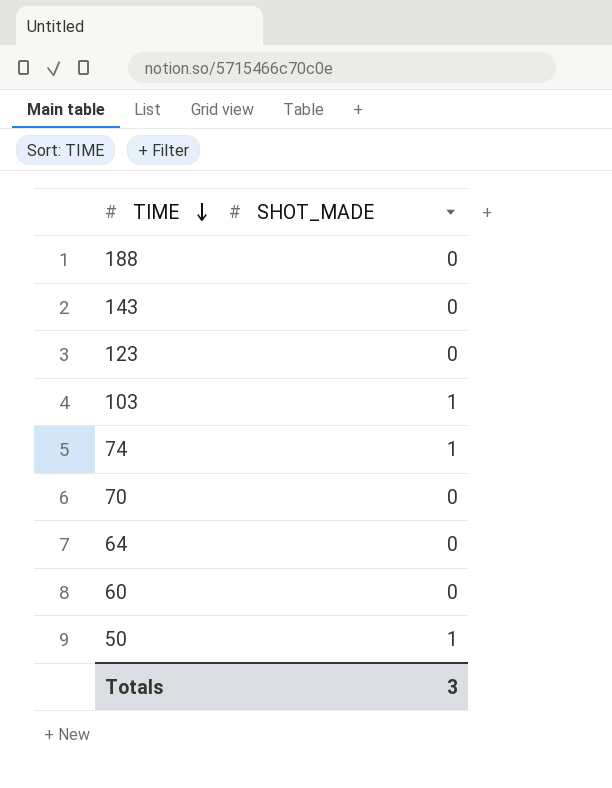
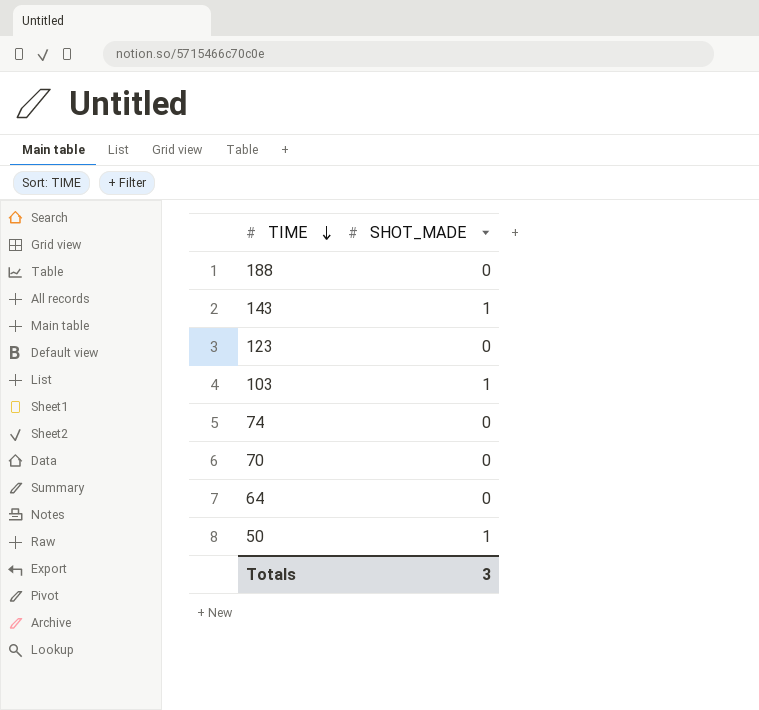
row 60: 0 -> none
143 | SHOT_MADE: 0 -> 1
74 | SHOT_MADE: 1 -> 0

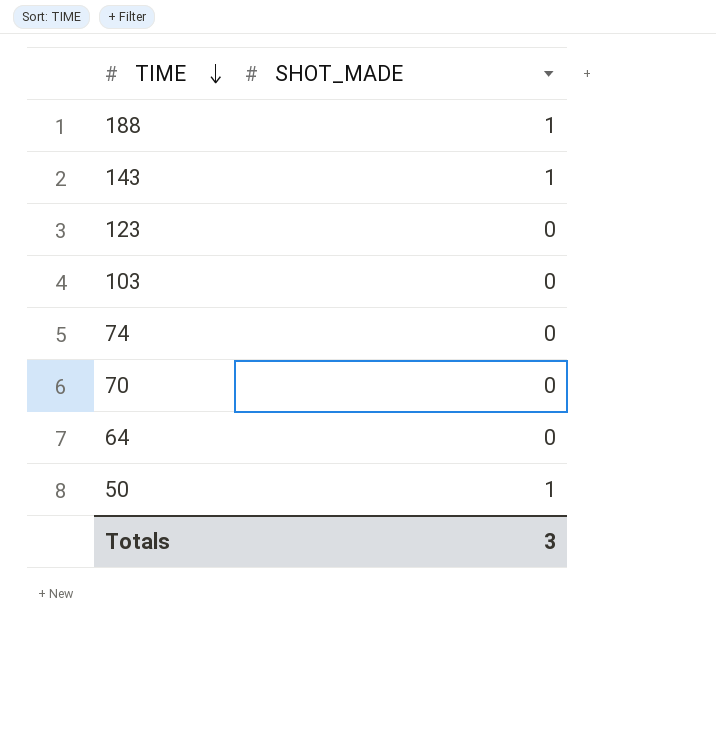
188 | SHOT_MADE: 0 -> 1
103 | SHOT_MADE: 1 -> 0

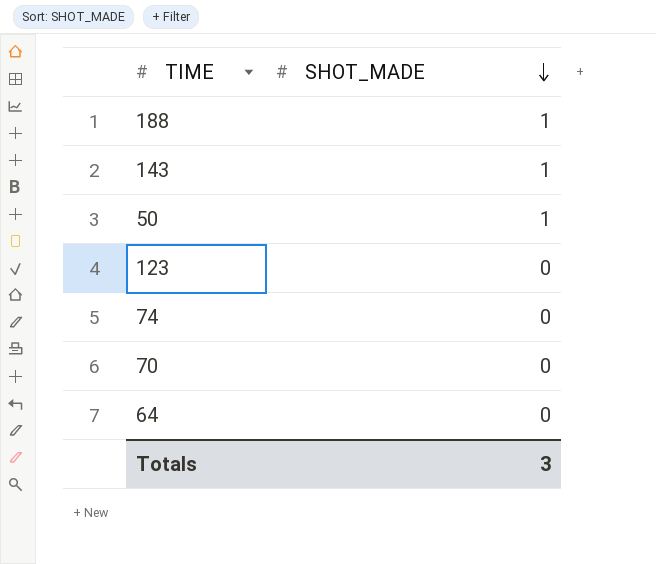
row order: TIME descending -> SHOT_MADE descending
row 103: 0 -> none

